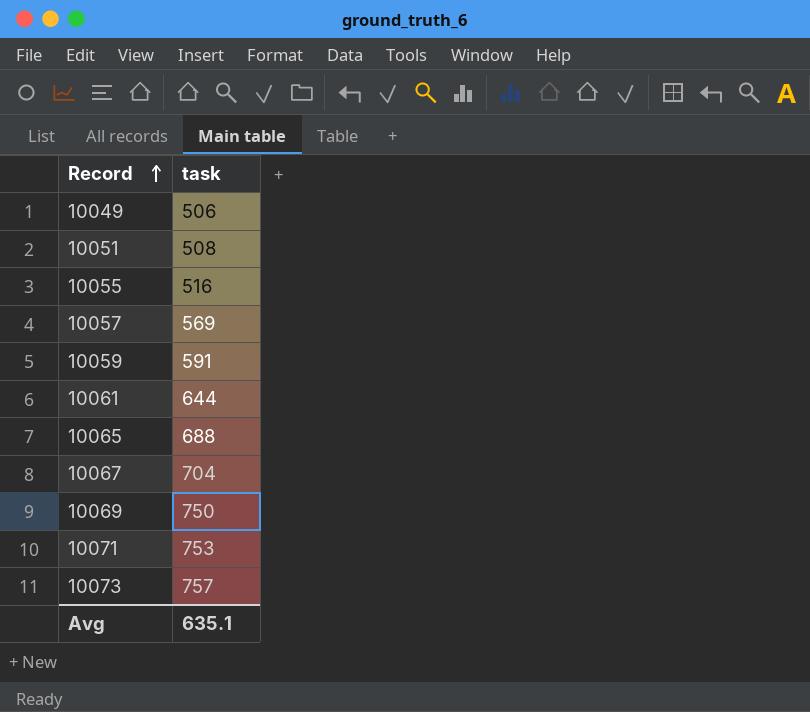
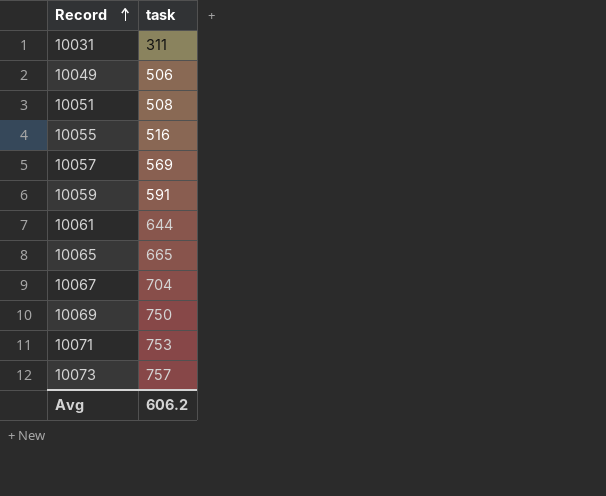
row 10031: none -> 311
10065 | task: 688 -> 665
Avg | task: 635.1 -> 606.2

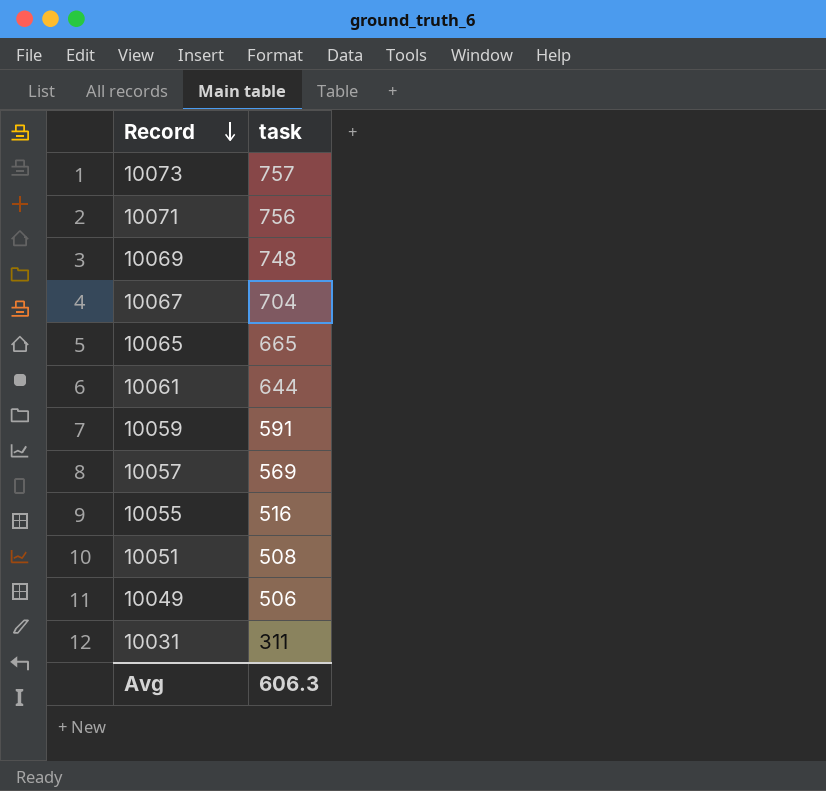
row order: Record ascending -> Record descending
10071 | task: 753 -> 756
10069 | task: 750 -> 748
Avg | task: 606.2 -> 606.3

